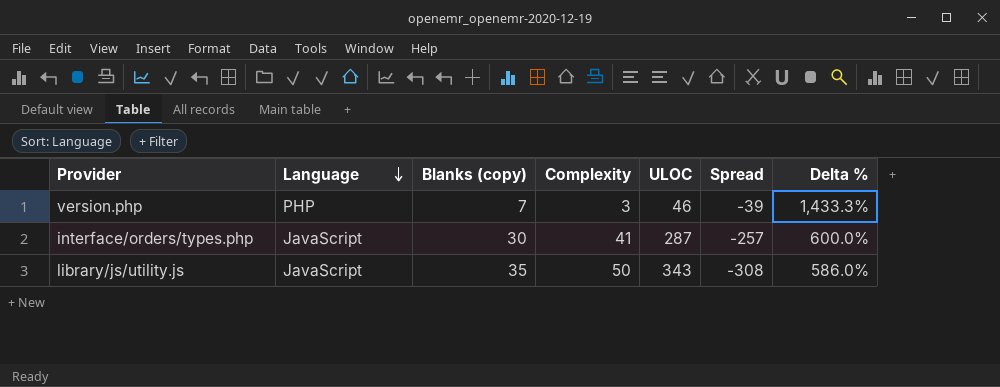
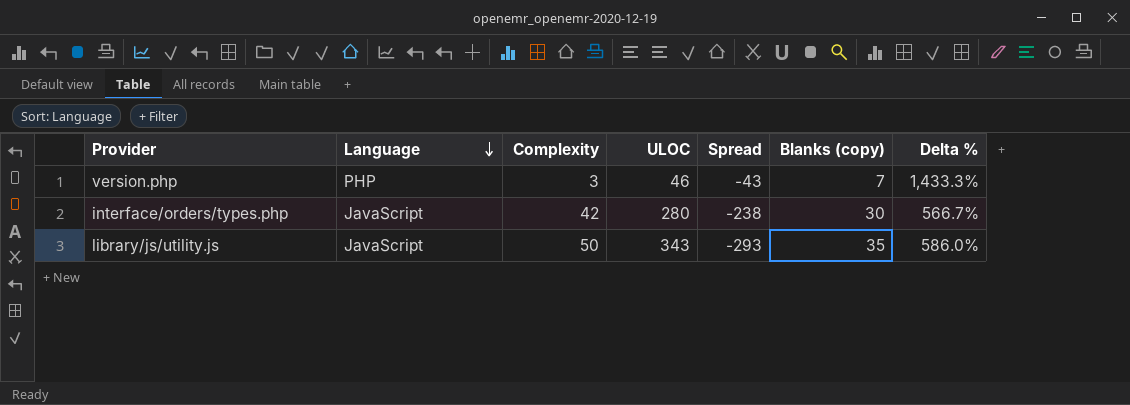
column Spread | formula: [Blanks (copy)] - [ULOC] -> [Complexity] - [ULOC]
column Blanks (copy) | position: 3 -> 6
interface/orders/types.php | Complexity: 41 -> 42
interface/orders/types.php | ULOC: 287 -> 280
interface/orders/types.php | Delta %: 600.0% -> 566.7%

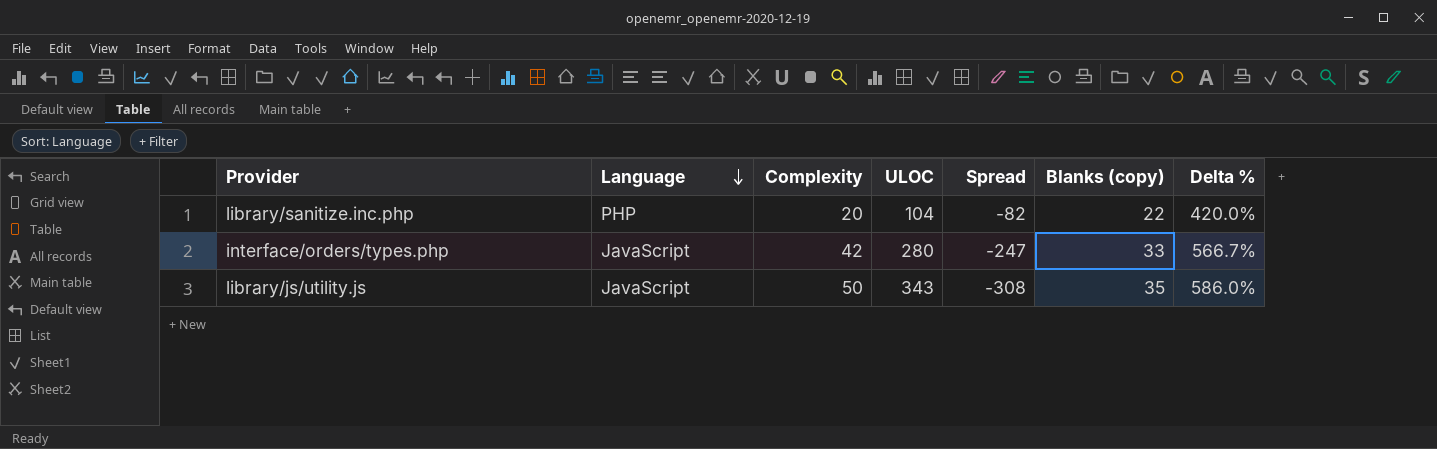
column Spread | formula: [Complexity] - [ULOC] -> [Blanks (copy)] - [ULOC]
row version.php: PHP | 3 | 46 | -43 | 7 | 1,433.3% -> none
row library/sanitize.inc.php: none -> PHP | 20 | 104 | -82 | 22 | 420.0%
interface/orders/types.php | Blanks (copy): 30 -> 33

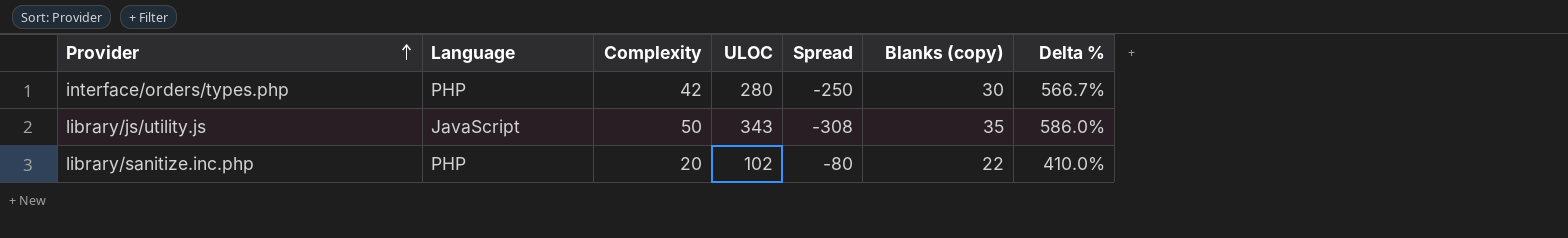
row order: Language descending -> Provider ascending
interface/orders/types.php | Language: JavaScript -> PHP
interface/orders/types.php | Spread: -247 -> -250
interface/orders/types.php | Blanks (copy): 33 -> 30
library/sanitize.inc.php | ULOC: 104 -> 102
library/sanitize.inc.php | Spread: -82 -> -80
library/sanitize.inc.php | Delta %: 420.0% -> 410.0%

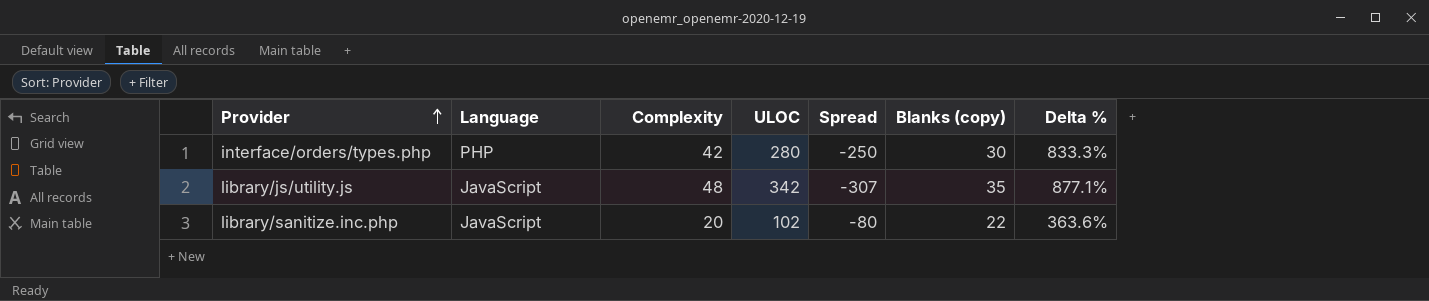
column Delta % | formula: ([ULOC] - [Complexity]) / [Complexity] -> ([ULOC] - [Blanks (copy)]) / [Blanks (copy)]
library/js/utility.js | Complexity: 50 -> 48
library/js/utility.js | ULOC: 343 -> 342
library/js/utility.js | Spread: -308 -> -307
library/sanitize.inc.php | Language: PHP -> JavaScript

